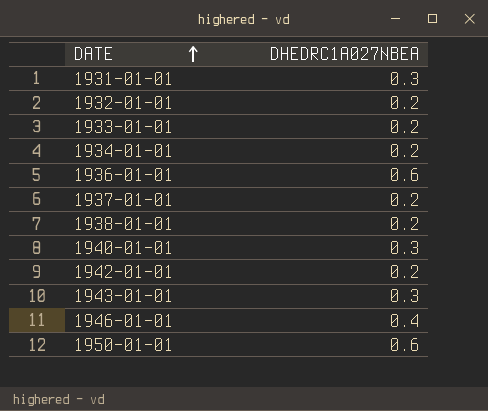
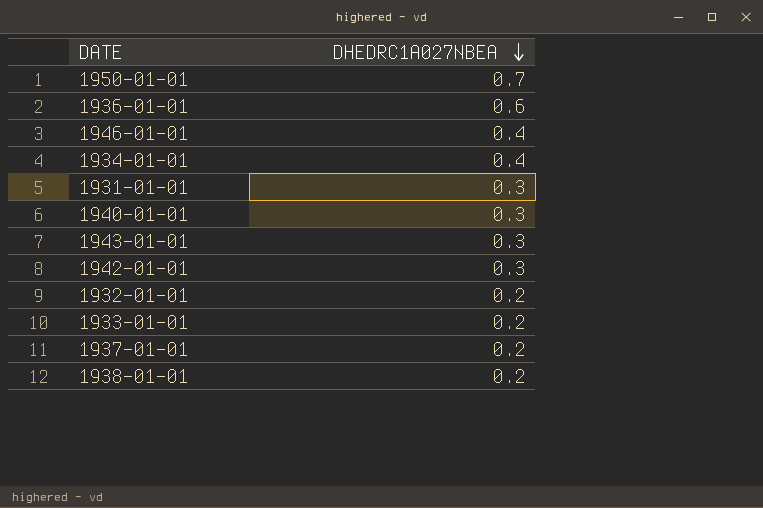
row order: DATE ascending -> DHEDRC1A027NBEA descending
1950-01-01 | DHEDRC1A027NBEA: 0.6 -> 0.7
1934-01-01 | DHEDRC1A027NBEA: 0.2 -> 0.4
1942-01-01 | DHEDRC1A027NBEA: 0.2 -> 0.3

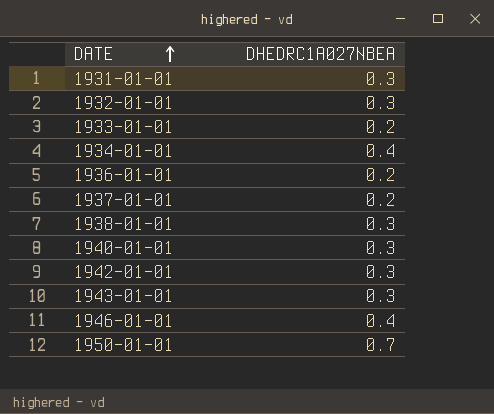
row order: DHEDRC1A027NBEA descending -> DATE ascending
1932-01-01 | DHEDRC1A027NBEA: 0.2 -> 0.3
1936-01-01 | DHEDRC1A027NBEA: 0.6 -> 0.2
1938-01-01 | DHEDRC1A027NBEA: 0.2 -> 0.3

